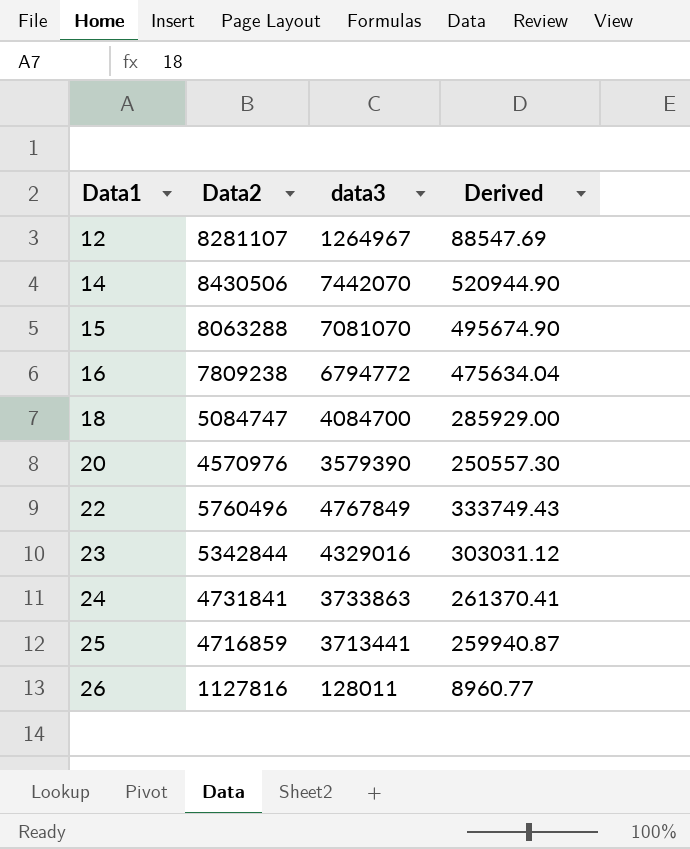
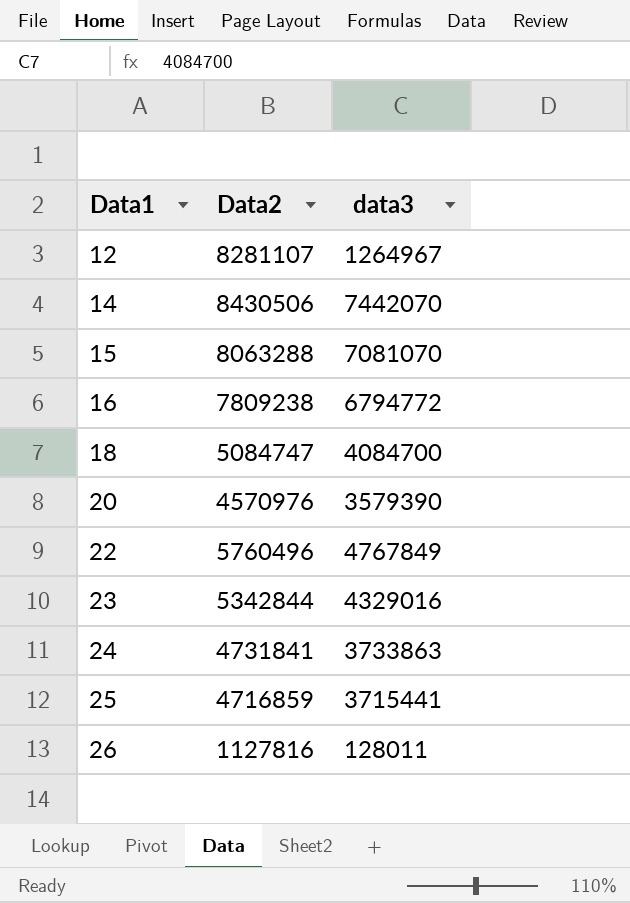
column Derived | formula: [data3] * 0.07 -> none
25 | data3: 3713441 -> 3715441

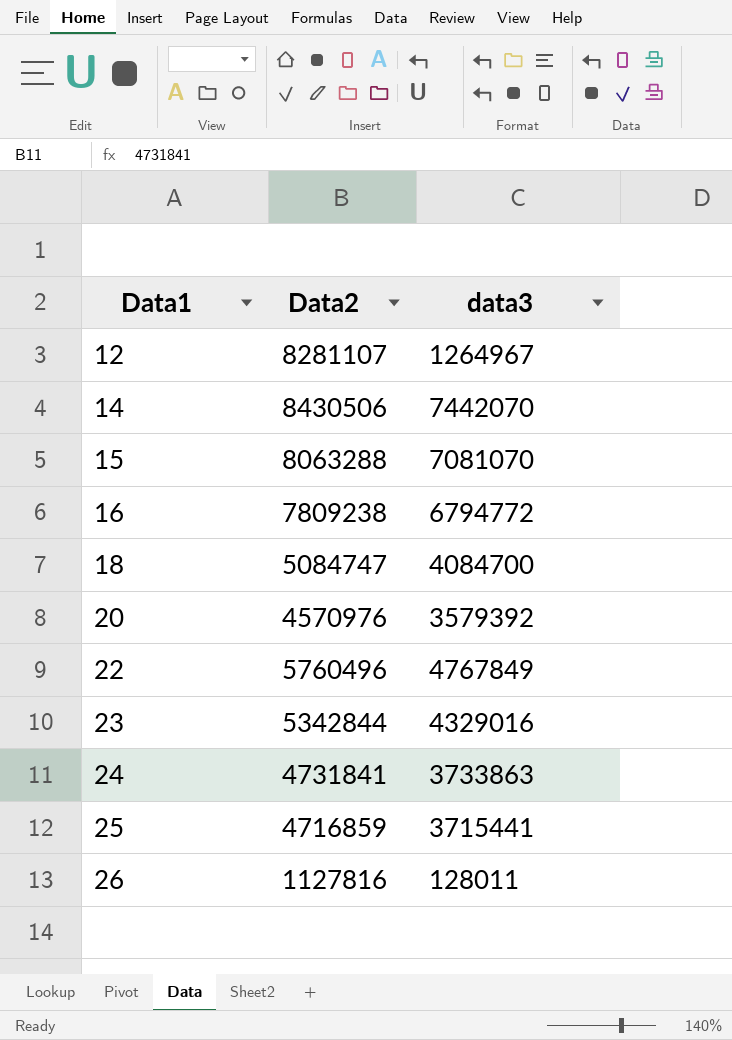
20 | data3: 3579390 -> 3579392

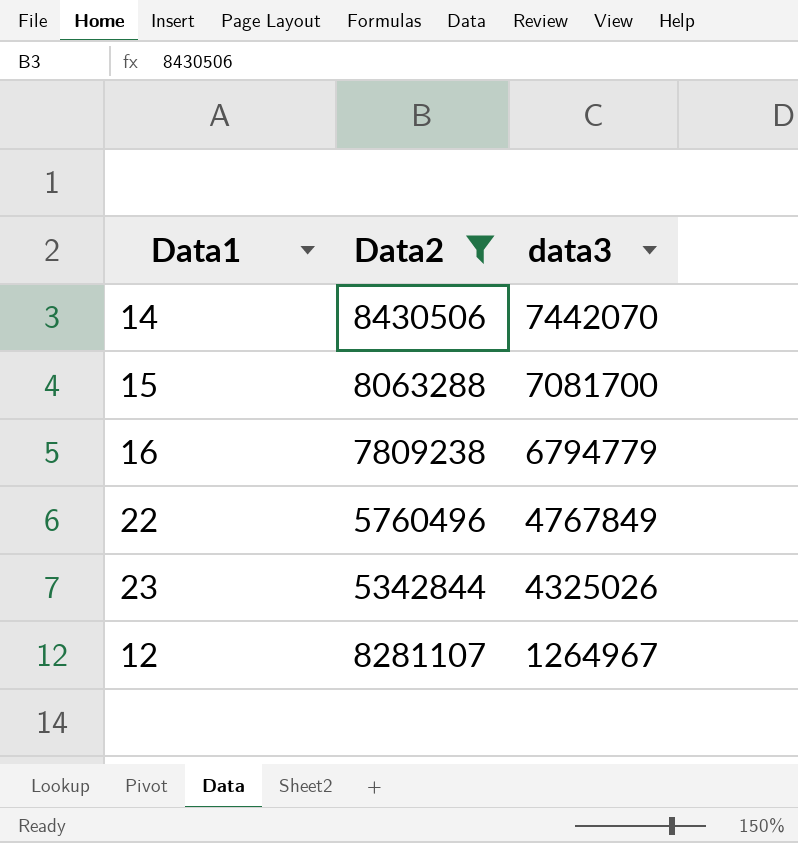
filter: none -> Data2 >= 5342844
row order: Data1 ascending -> data3 descending
15 | data3: 7081070 -> 7081700
16 | data3: 6794772 -> 6794779
23 | data3: 4329016 -> 4325026

